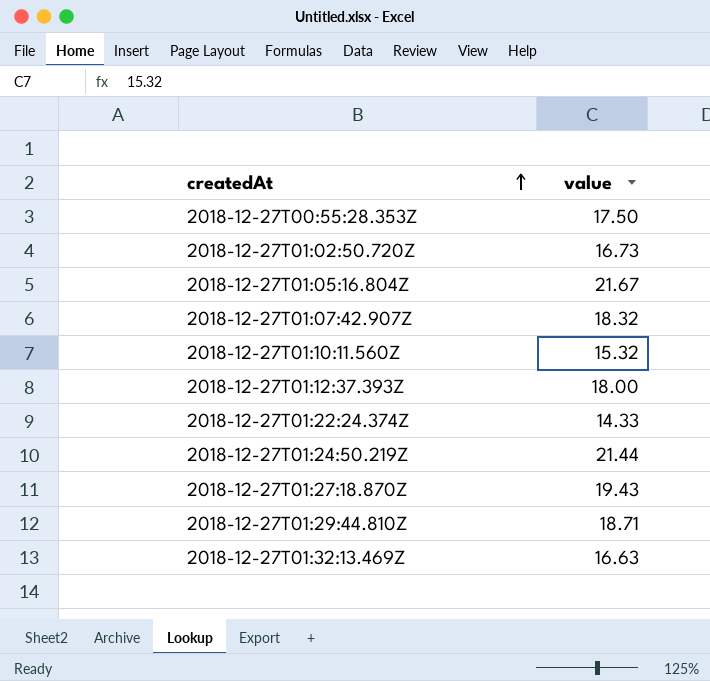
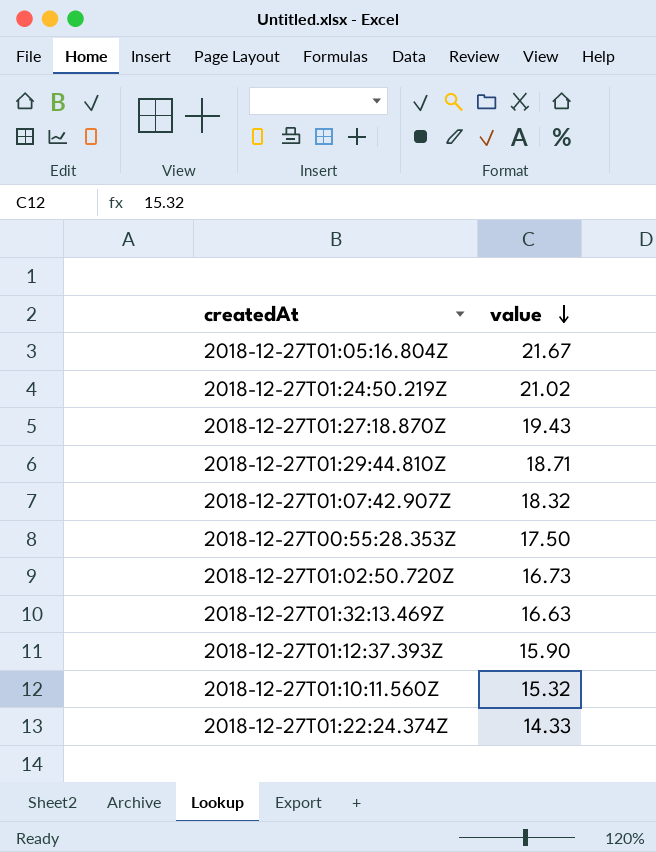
row order: createdAt ascending -> value descending
2018-12-27T01:24:50.219Z | value: 21.44 -> 21.02
2018-12-27T01:12:37.393Z | value: 18.00 -> 15.90

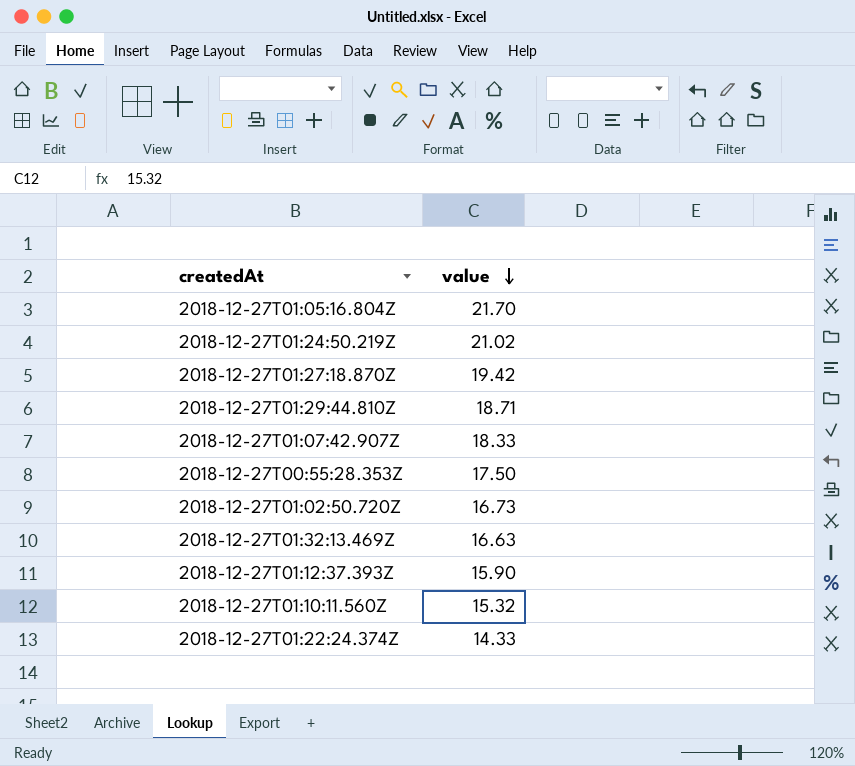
2018-12-27T01:05:16.804Z | value: 21.67 -> 21.70
2018-12-27T01:27:18.870Z | value: 19.43 -> 19.42
2018-12-27T01:07:42.907Z | value: 18.32 -> 18.33

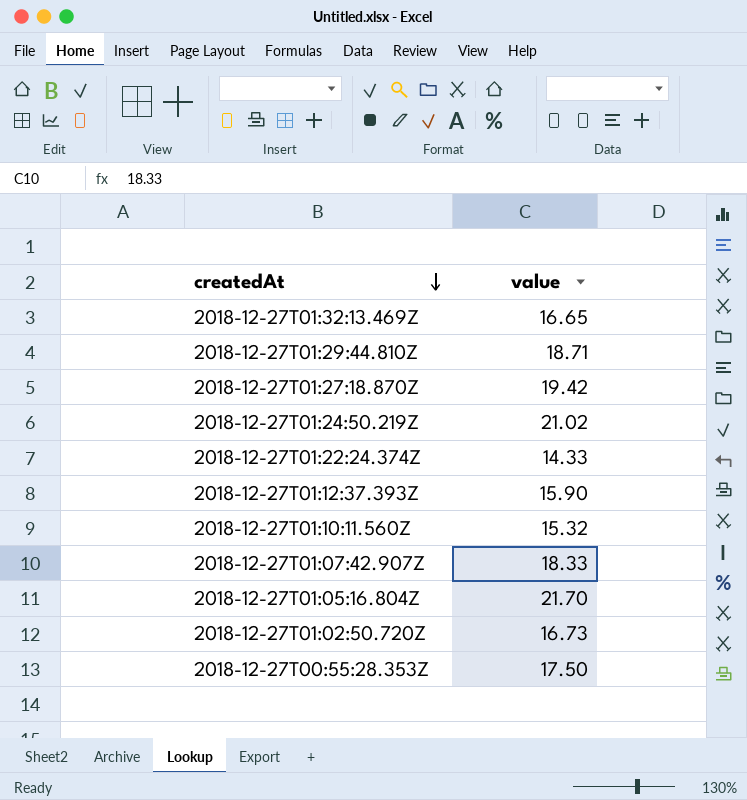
row order: value descending -> createdAt descending
2018-12-27T01:32:13.469Z | value: 16.63 -> 16.65

